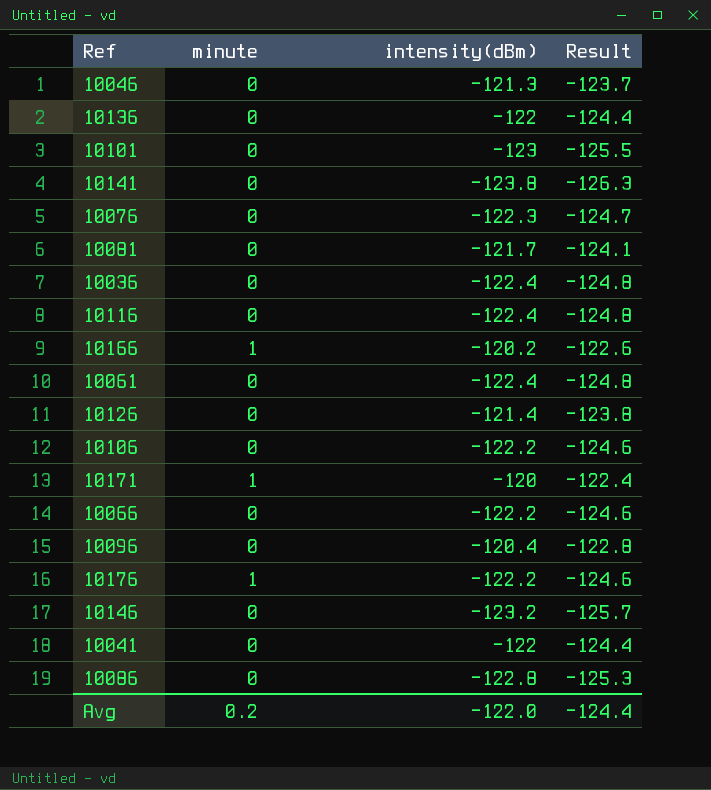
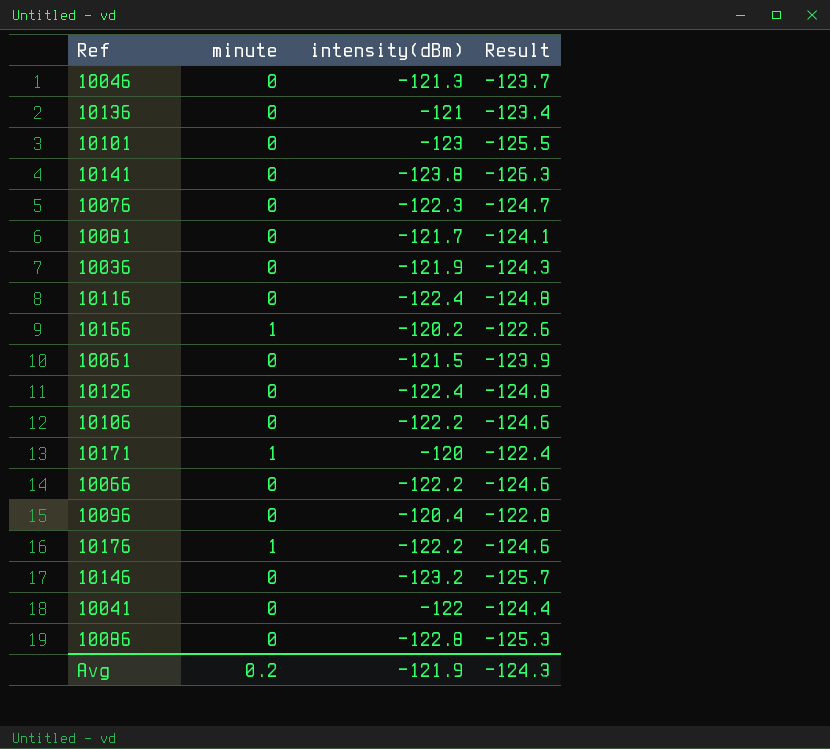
10136 | intensity(dBm): -122 -> -121
10136 | Result: -124.4 -> -123.4
10036 | intensity(dBm): -122.4 -> -121.9
10036 | Result: -124.8 -> -124.3
10061 | intensity(dBm): -122.4 -> -121.5
10061 | Result: -124.8 -> -123.9
10126 | intensity(dBm): -121.4 -> -122.4
10126 | Result: -123.8 -> -124.8
Avg | intensity(dBm): -122.0 -> -121.9
Avg | Result: -124.4 -> -124.3

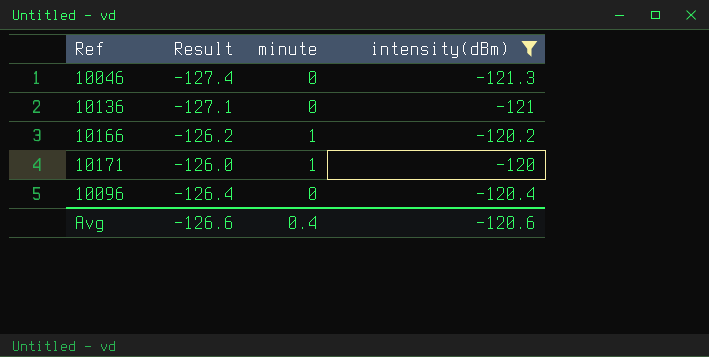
filter: none -> intensity(dBm) >= -121.3
column Result | formula: [intensity(dBm)] * 1.02 -> [intensity(dBm)] * 1.05
column Result | position: 4 -> 2
Avg | Result: -124.3 -> -126.6
Avg | minute: 0.2 -> 0.4
Avg | intensity(dBm): -121.9 -> -120.6

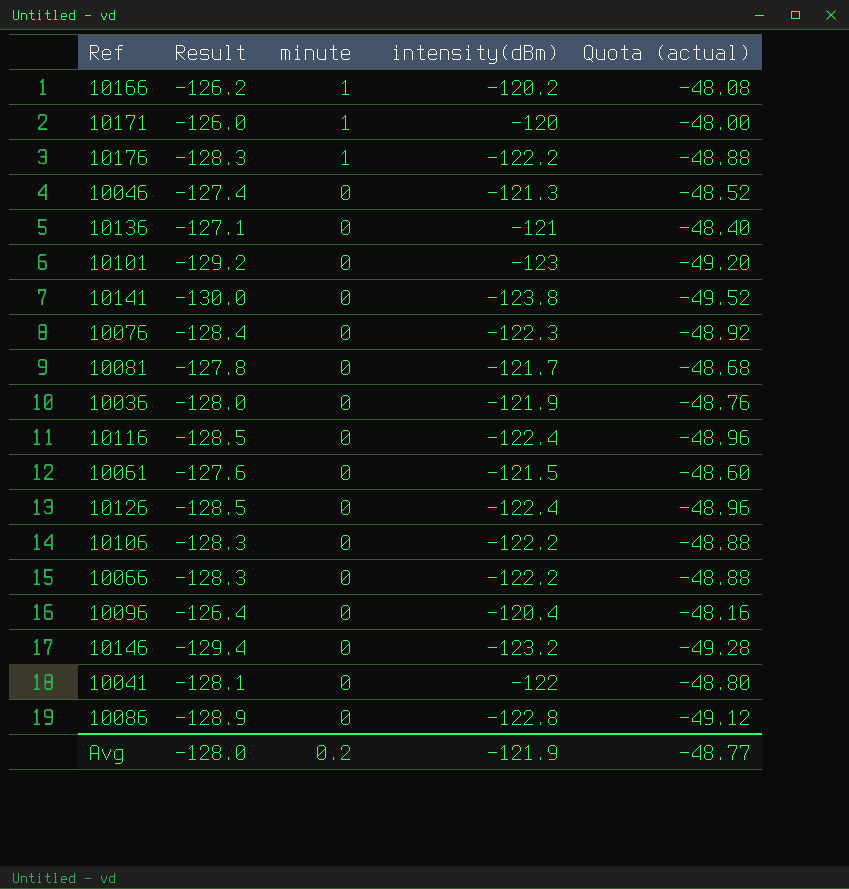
filter: intensity(dBm) >= -121.3 -> none
row order: none -> minute descending
column Quota (actual) | formula: none -> [intensity(dBm)] * 0.4
Avg | Result: -126.6 -> -128.0
Avg | minute: 0.4 -> 0.2
Avg | intensity(dBm): -120.6 -> -121.9

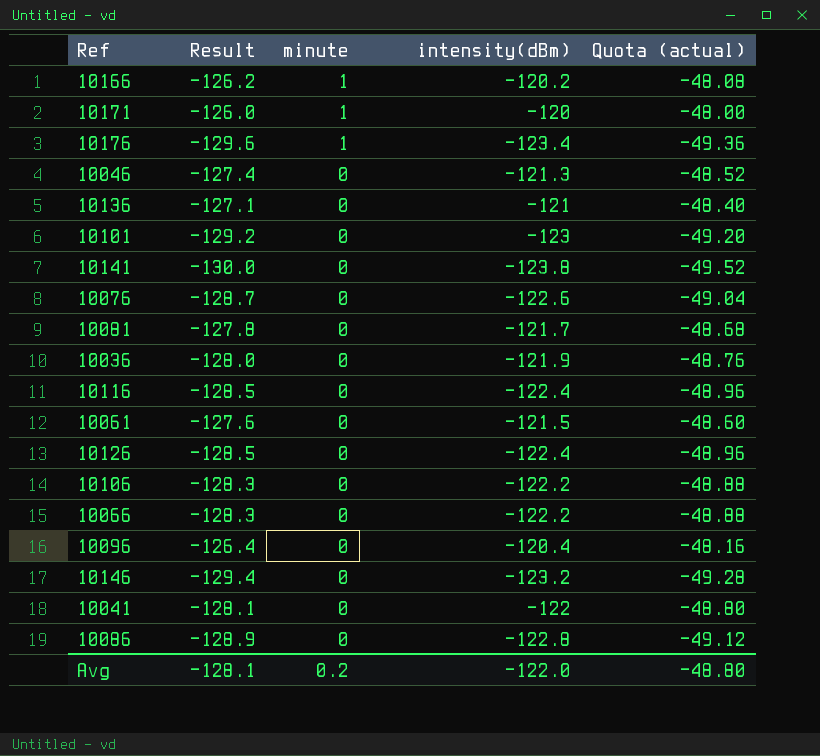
10176 | Result: -128.3 -> -129.6
10176 | intensity(dBm): -122.2 -> -123.4
10176 | Quota (actual): -48.88 -> -49.36
10076 | Result: -128.4 -> -128.7
10076 | intensity(dBm): -122.3 -> -122.6
10076 | Quota (actual): -48.92 -> -49.04
Avg | Result: -128.0 -> -128.1
Avg | intensity(dBm): -121.9 -> -122.0
Avg | Quota (actual): -48.77 -> -48.80

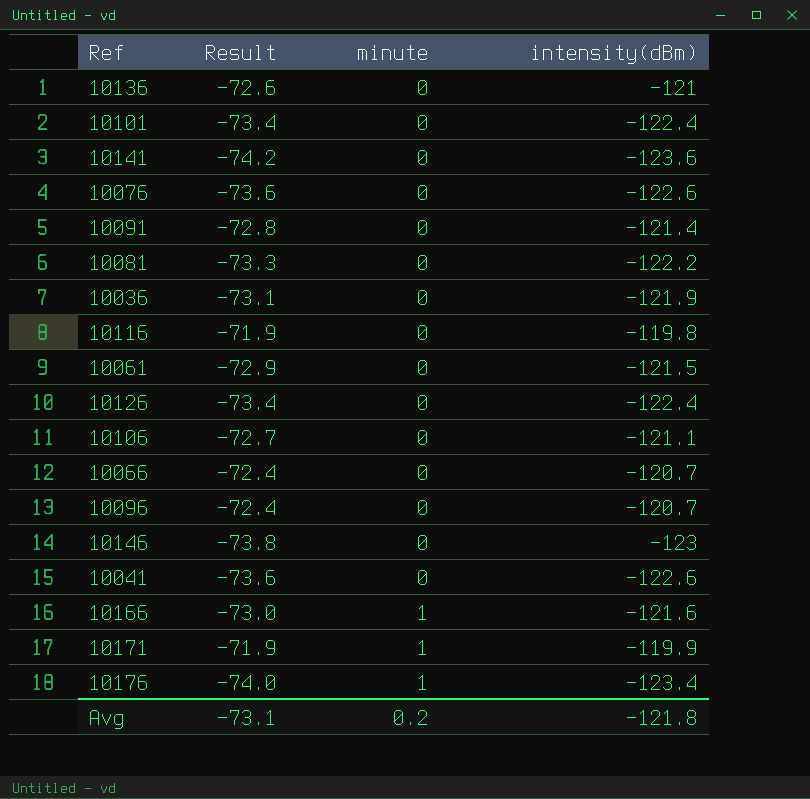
row order: minute descending -> minute ascending
column Quota (actual) | formula: [intensity(dBm)] * 0.4 -> none
column Result | formula: [intensity(dBm)] * 1.05 -> [intensity(dBm)] * 0.6
row 10046: -127.4 | 0 | -121.3 | -48.52 -> none
row 10086: -128.9 | 0 | -122.8 | -49.12 -> none
10101 | intensity(dBm): -123 -> -122.4
10141 | intensity(dBm): -123.8 -> -123.6
row 10091: none -> -72.8 | 0 | -121.4
10081 | intensity(dBm): -121.7 -> -122.2
10116 | intensity(dBm): -122.4 -> -119.8
10106 | intensity(dBm): -122.2 -> -121.1
10066 | intensity(dBm): -122.2 -> -120.7
10096 | intensity(dBm): -120.4 -> -120.7
10146 | intensity(dBm): -123.2 -> -123
10041 | intensity(dBm): -122 -> -122.6
10166 | intensity(dBm): -120.2 -> -121.6
10171 | intensity(dBm): -120 -> -119.9
Avg | Result: -128.1 -> -73.1
Avg | intensity(dBm): -122.0 -> -121.8

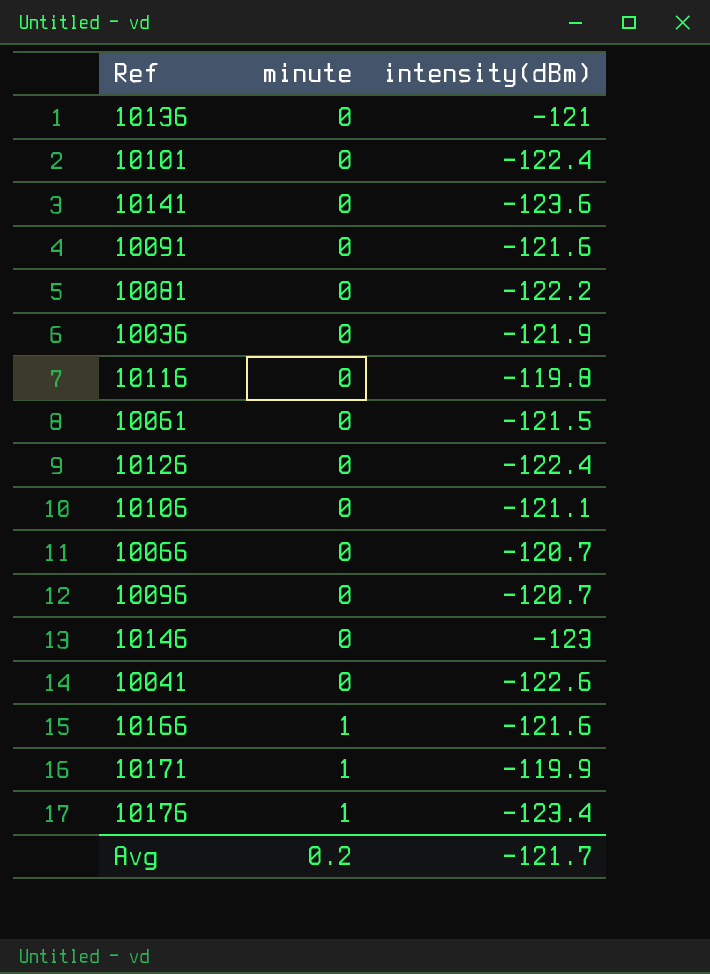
column Result | formula: [intensity(dBm)] * 0.6 -> none
row 10076: -73.6 | 0 | -122.6 -> none
10091 | intensity(dBm): -121.4 -> -121.6
Avg | intensity(dBm): -121.8 -> -121.7

